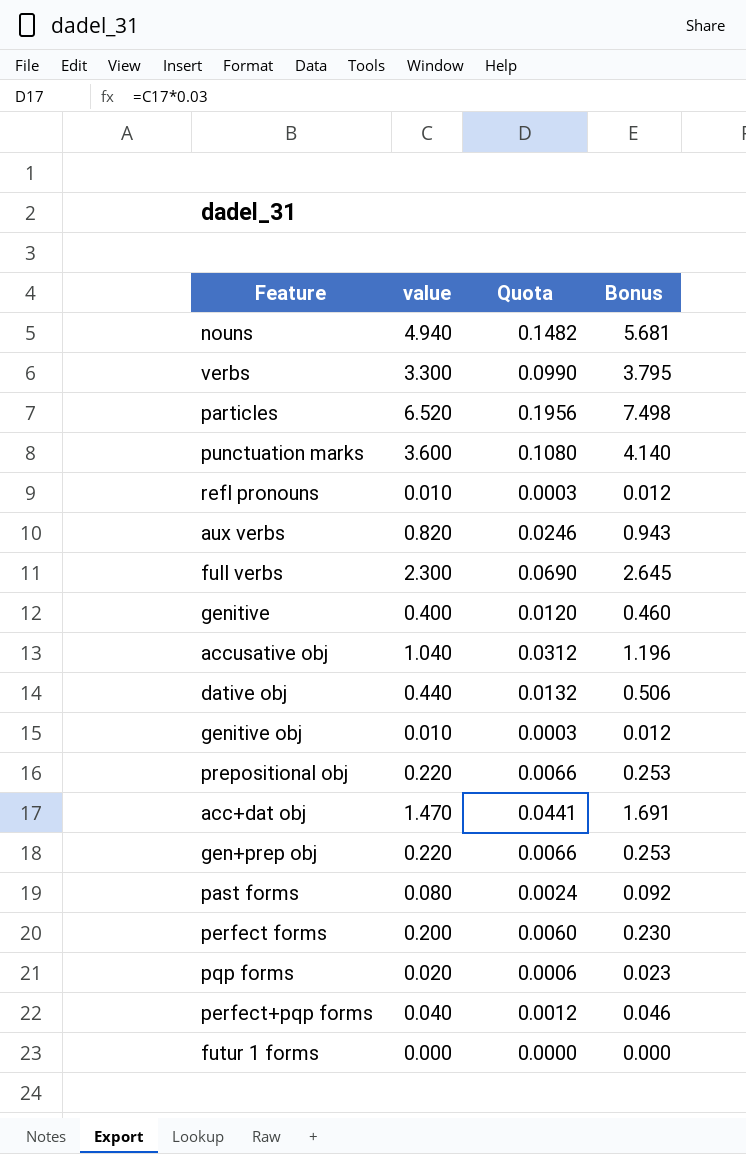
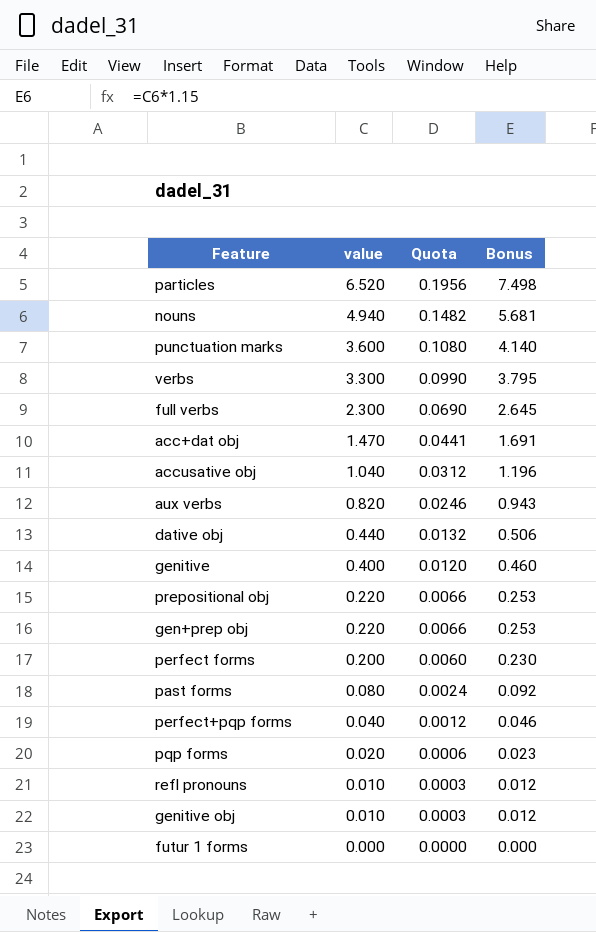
row order: none -> value descending

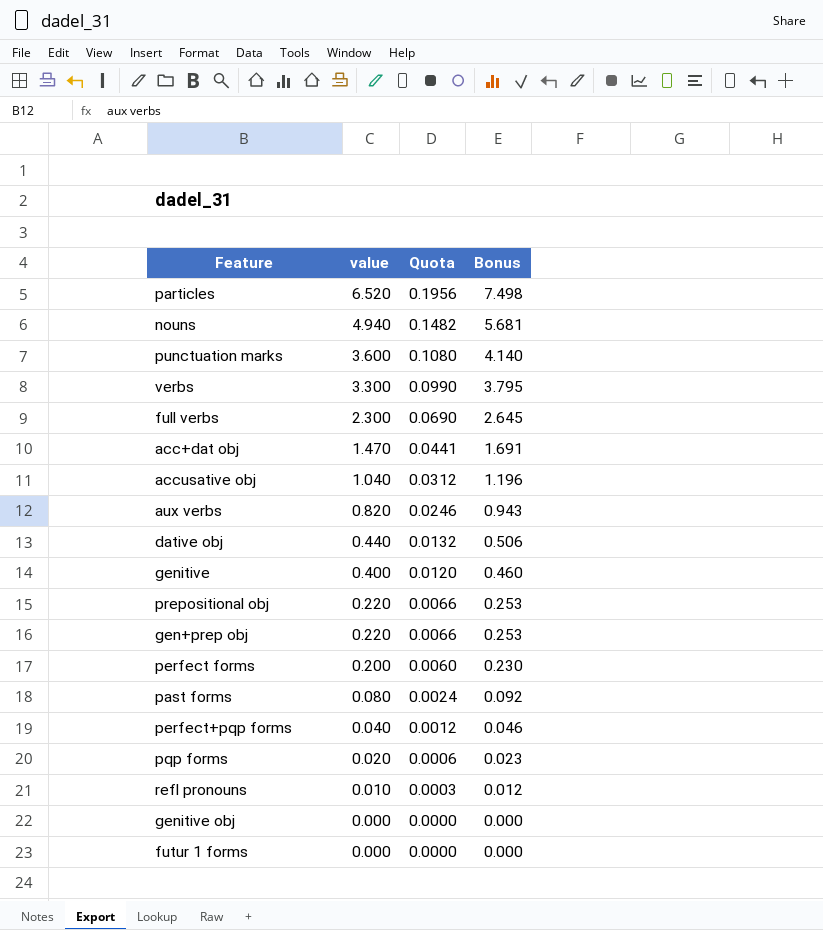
genitive obj | value: 0.010 -> 0.000
genitive obj | Quota: 0.0003 -> 0.0000
genitive obj | Bonus: 0.012 -> 0.000

